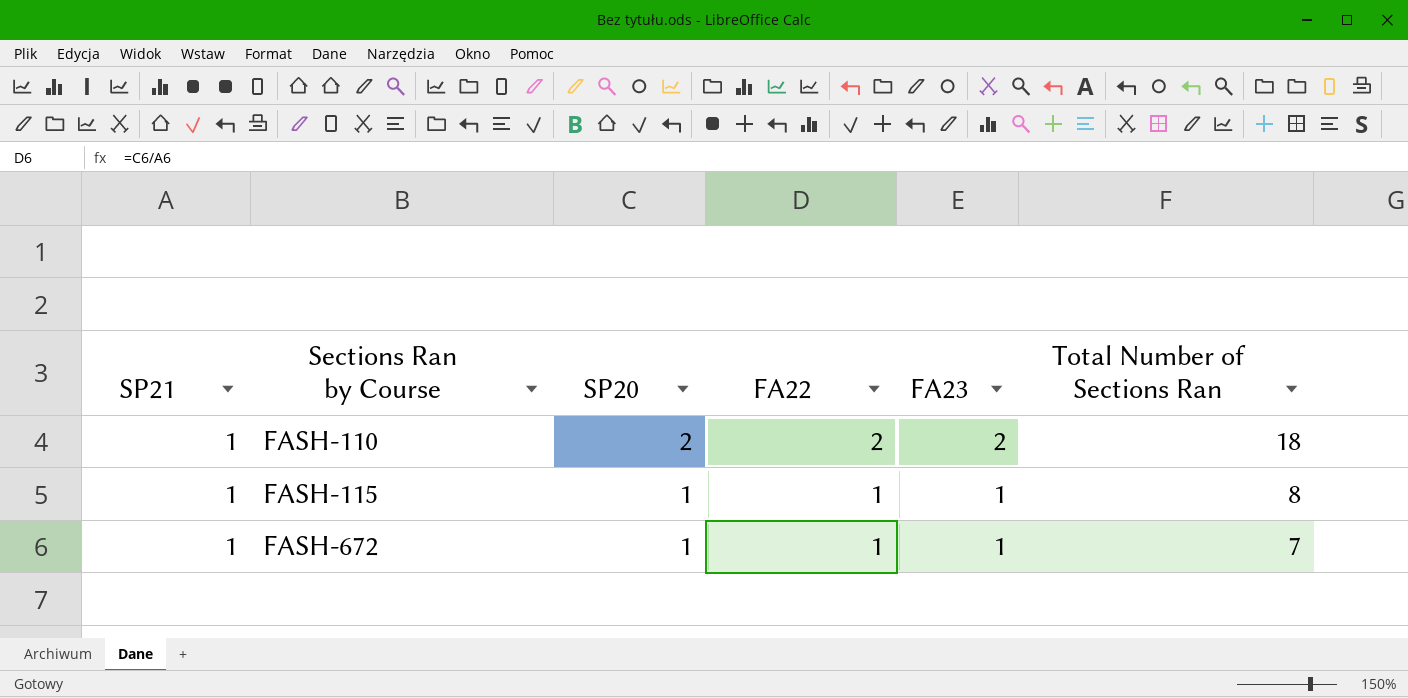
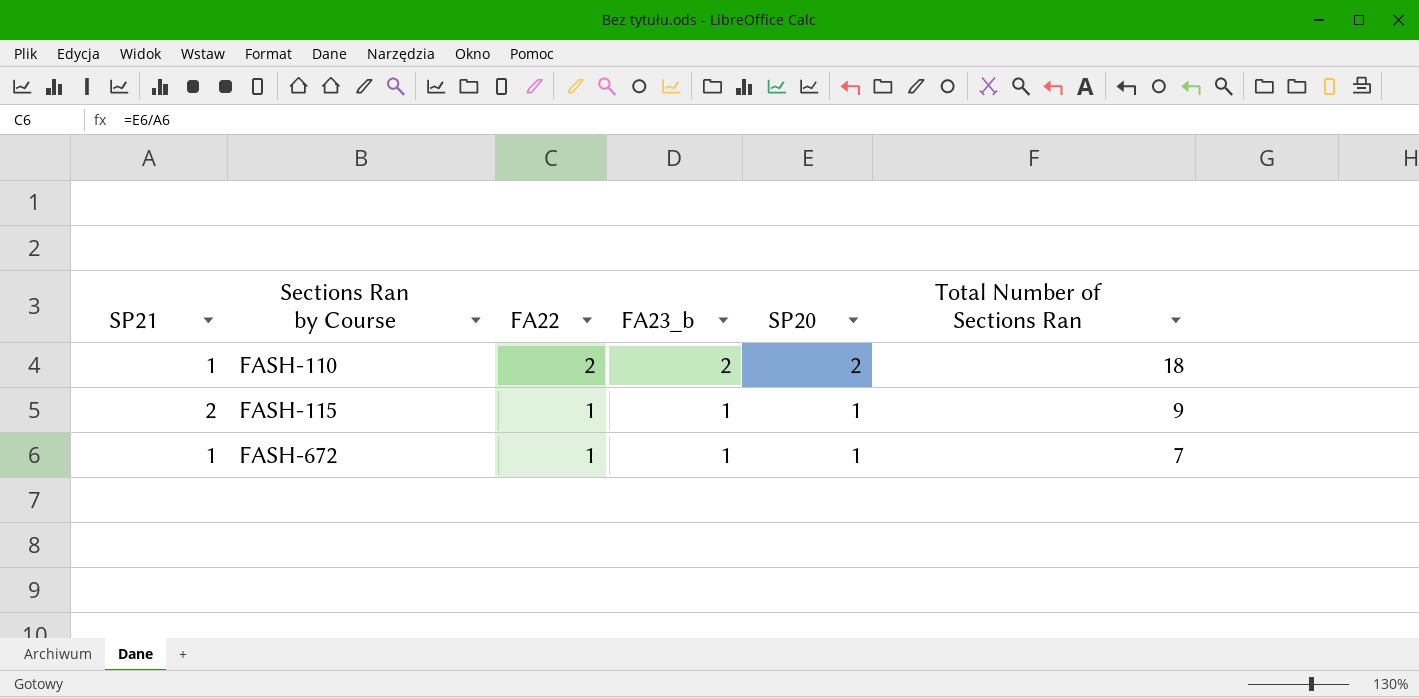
column name: FA23 -> FA23_b
column SP20 | position: 3 -> 5
FASH-115 | SP21: 1 -> 2
FASH-115 | Total Number of Sections Ran: 8 -> 9

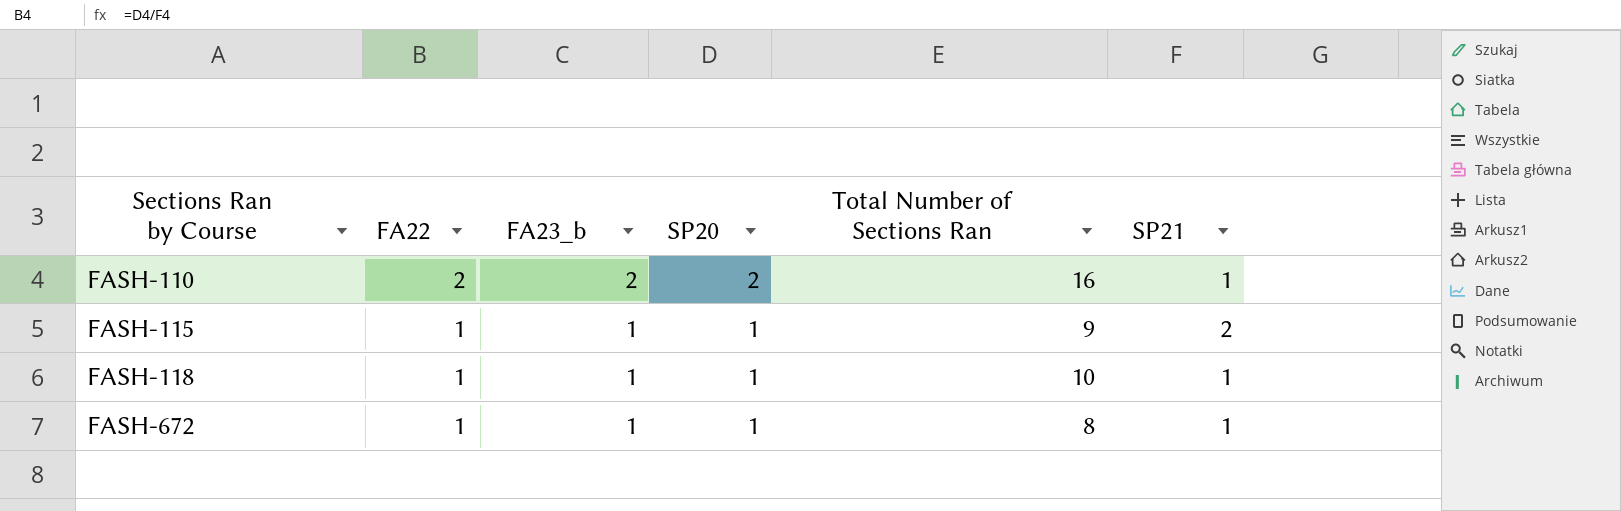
column SP21 | position: 1 -> 6
FASH-110 | Total Number of Sections Ran: 18 -> 16
row FASH-118: none -> 1 | 1 | 1 | 10 | 1
FASH-672 | Total Number of Sections Ran: 7 -> 8

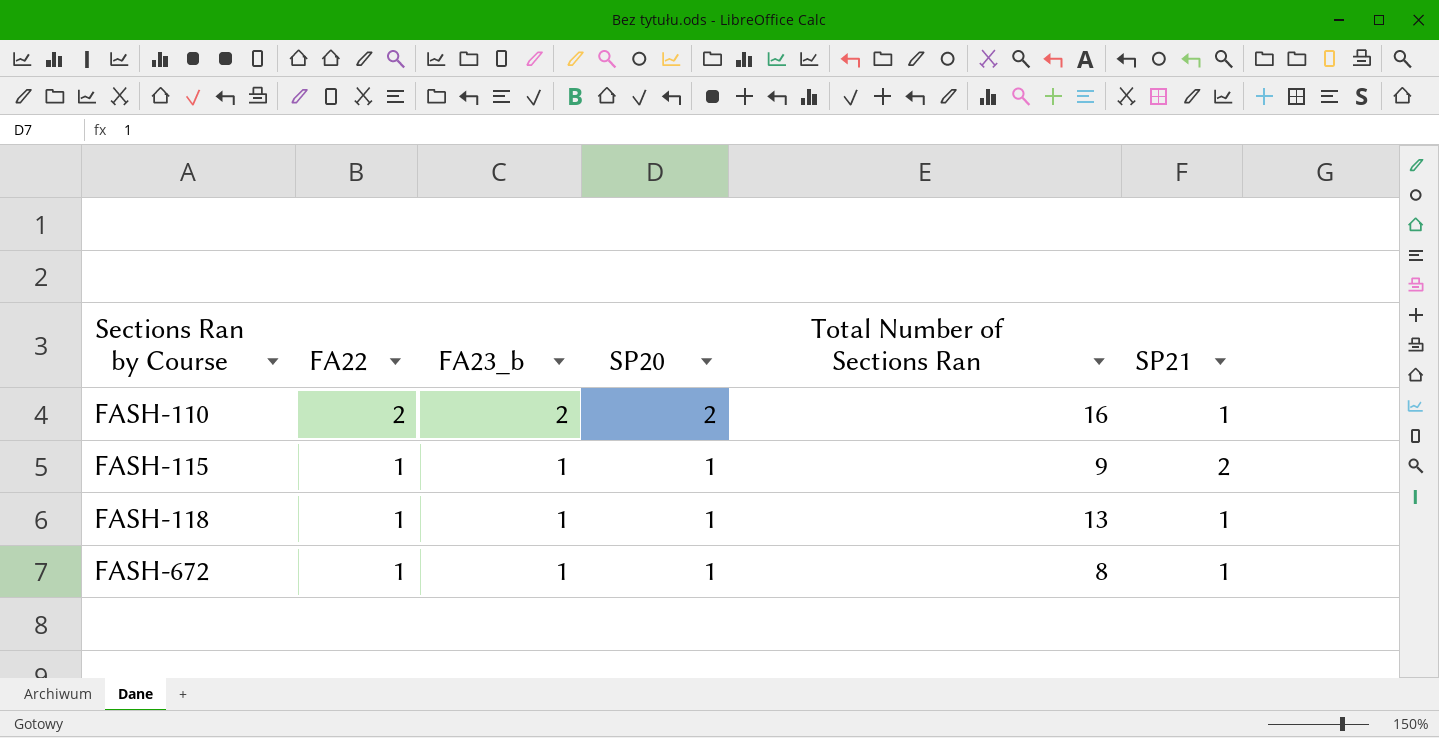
FASH-118 | Total Number of Sections Ran: 10 -> 13

